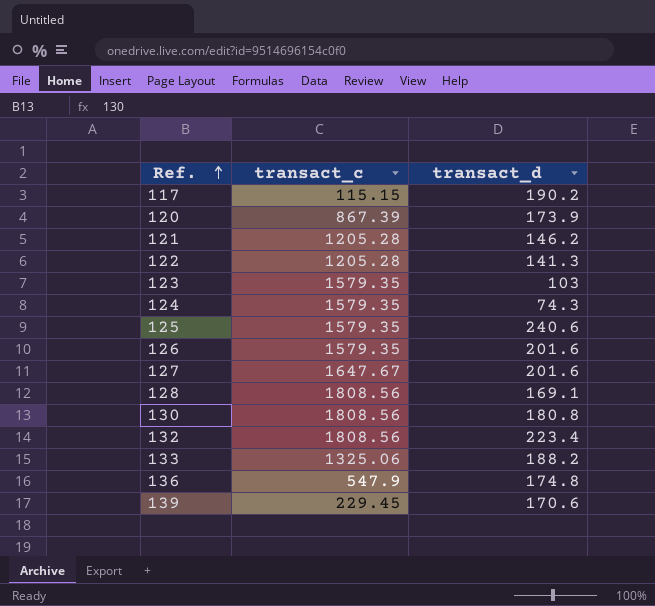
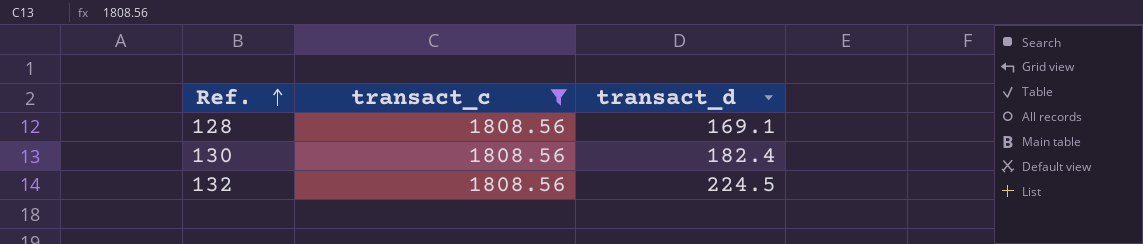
filter: none -> transact_c = 1808.56
130 | transact_d: 180.8 -> 182.4
132 | transact_d: 223.4 -> 224.5

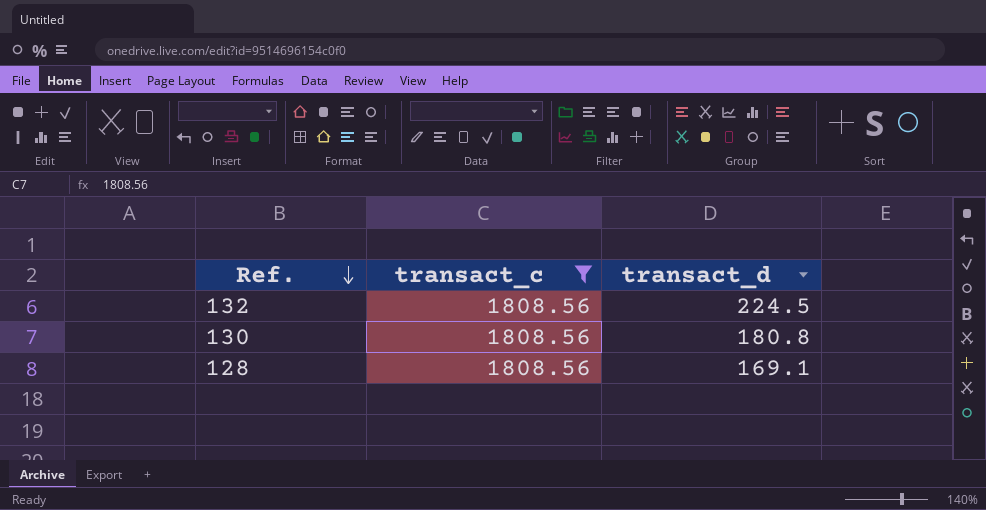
row order: Ref. ascending -> Ref. descending
130 | transact_d: 182.4 -> 180.8

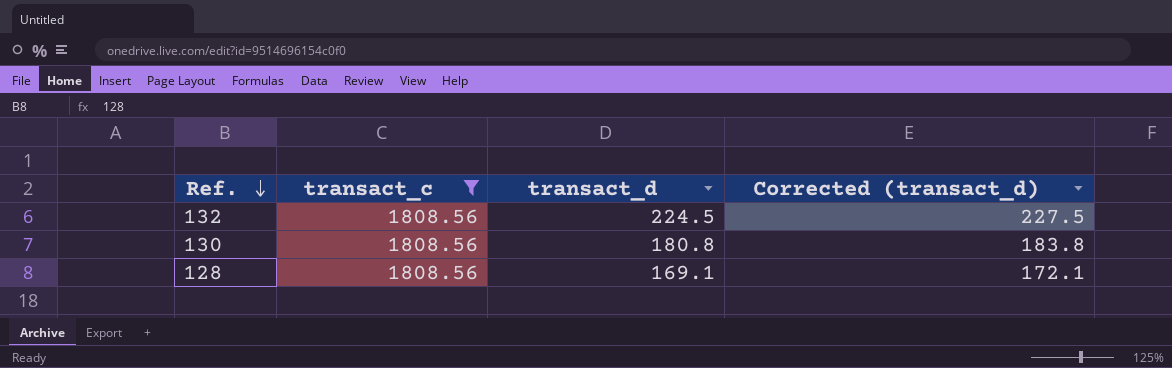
column Corrected (transact_d) | formula: none -> [transact_d] + 3

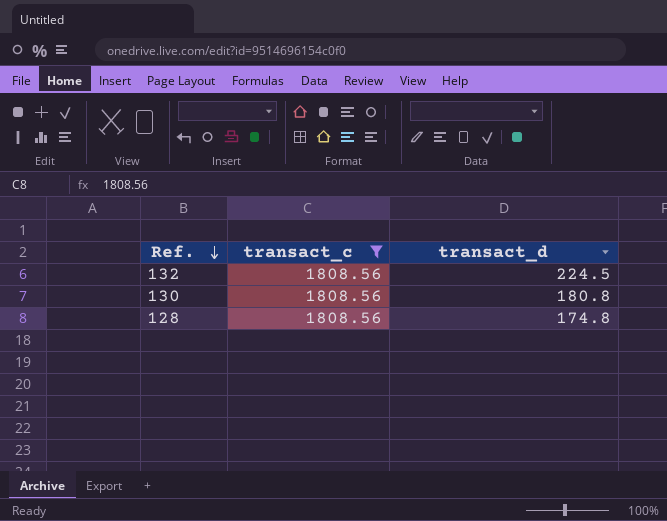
column Corrected (transact_d) | formula: [transact_d] + 3 -> none
128 | transact_d: 169.1 -> 174.8

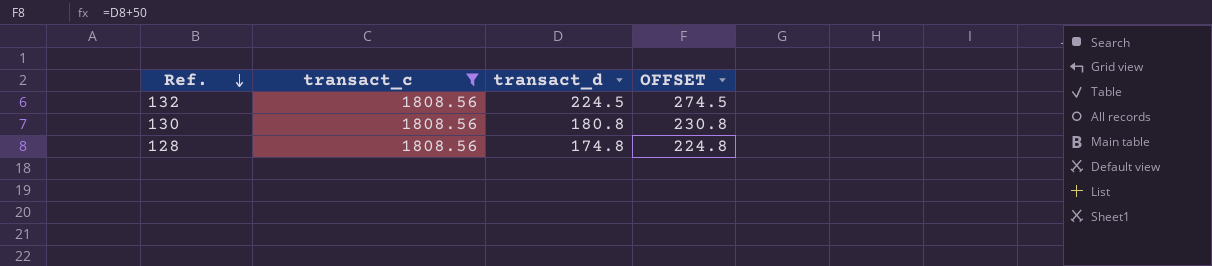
column OFFSET | formula: none -> [transact_d] + 50

